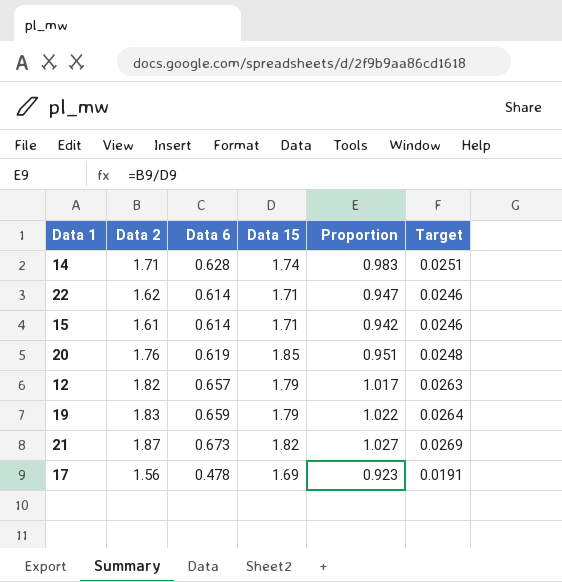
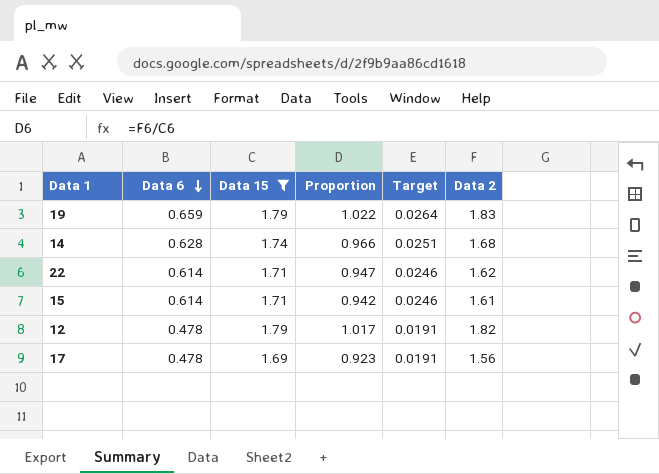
filter: none -> Data 15 <= 1.79
row order: none -> Data 6 descending
column Data 2 | position: 2 -> 6
14 | Proportion: 0.983 -> 0.966
14 | Data 2: 1.71 -> 1.68
12 | Data 6: 0.657 -> 0.478
12 | Target: 0.0263 -> 0.0191

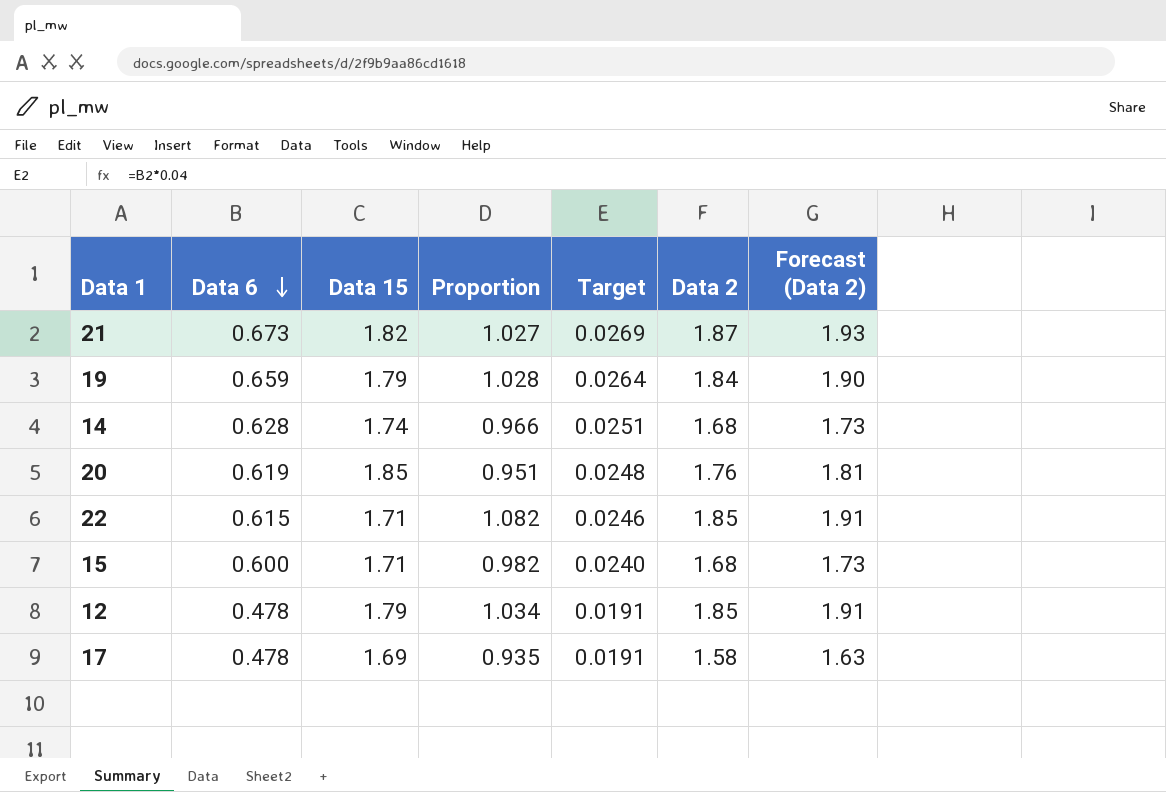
filter: Data 15 <= 1.79 -> none
column Forecast (Data 2) | formula: none -> [Data 2] * 1.03
19 | Proportion: 1.022 -> 1.028
19 | Data 2: 1.83 -> 1.84
22 | Data 6: 0.614 -> 0.615
22 | Proportion: 0.947 -> 1.082
22 | Data 2: 1.62 -> 1.85
15 | Data 6: 0.614 -> 0.600
15 | Proportion: 0.942 -> 0.982
15 | Target: 0.0246 -> 0.0240
15 | Data 2: 1.61 -> 1.68
12 | Proportion: 1.017 -> 1.034
12 | Data 2: 1.82 -> 1.85
17 | Proportion: 0.923 -> 0.935
17 | Data 2: 1.56 -> 1.58

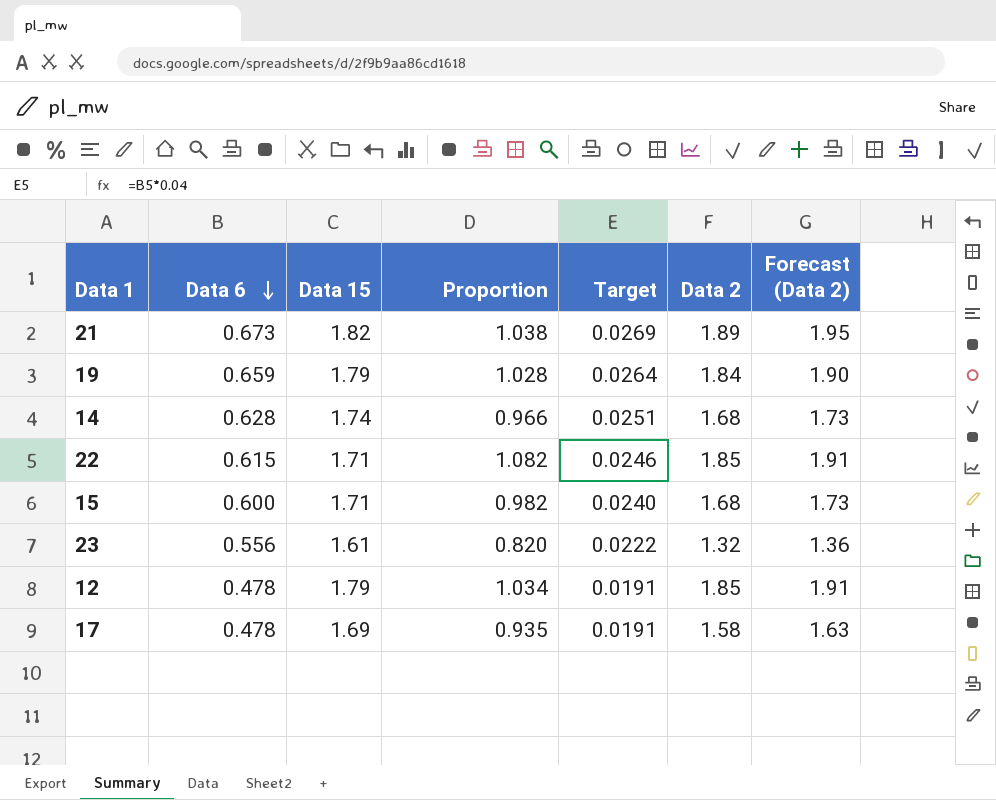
row 20: 0.619 | 1.85 | 0.951 | 0.0248 | 1.76 | 1.81 -> none
21 | Proportion: 1.027 -> 1.038
21 | Data 2: 1.87 -> 1.89
21 | Forecast (Data 2): 1.93 -> 1.95
row 23: none -> 0.556 | 1.61 | 0.820 | 0.0222 | 1.32 | 1.36

